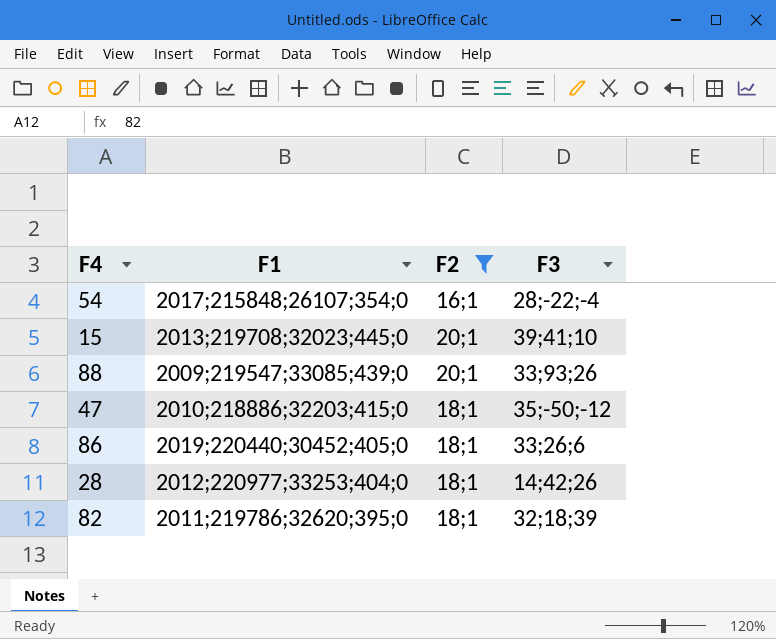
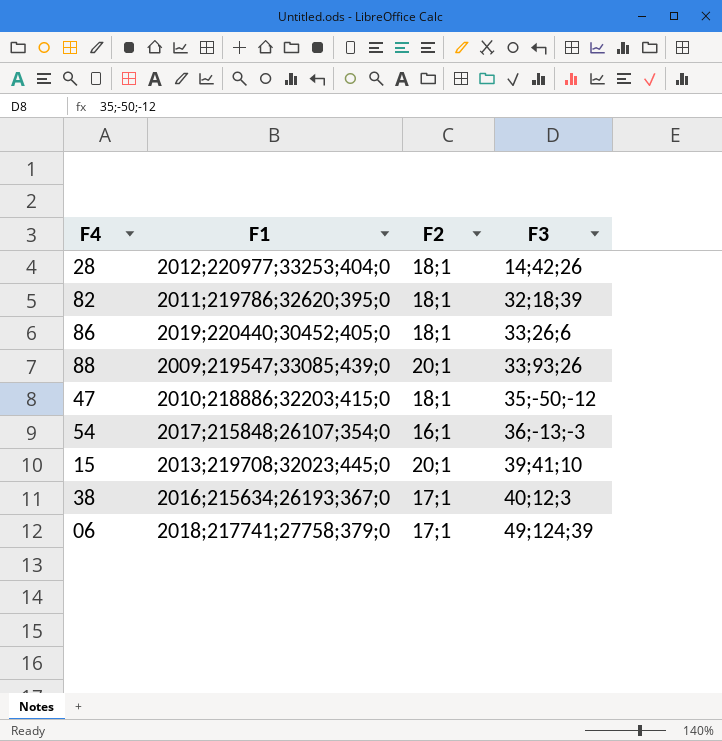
filter: F2 != 17;1 -> none
row order: none -> F3 ascending
54 | F3: 28;-22;-4 -> 36;-13;-3

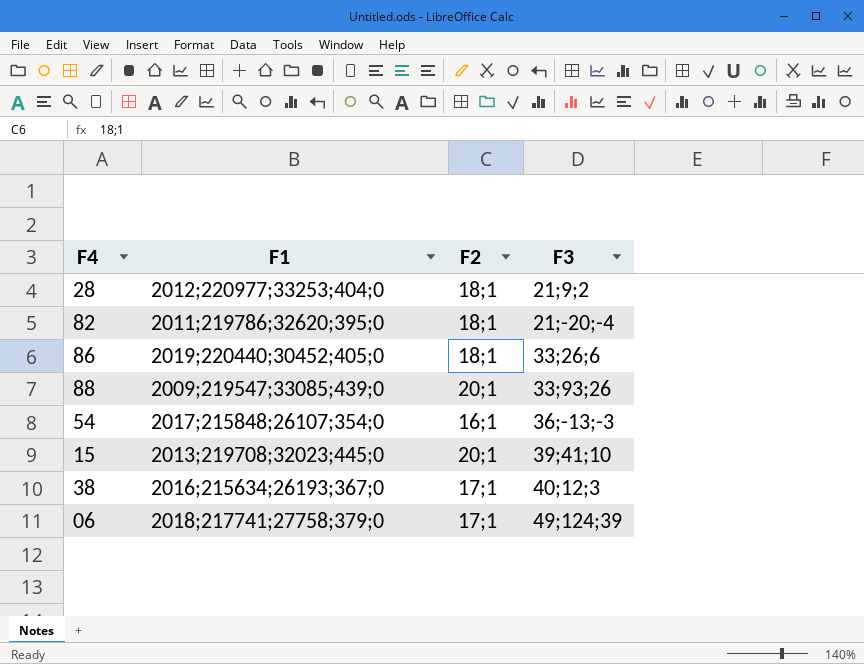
row 47: 2010;218886;32203;415;0 | 18;1 | 35;-50;-12 -> none
28 | F3: 14;42;26 -> 21;9;2
82 | F3: 32;18;39 -> 21;-20;-4

